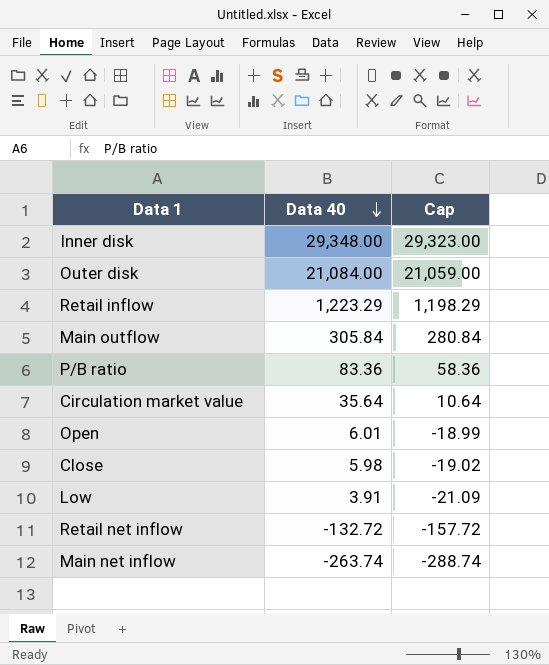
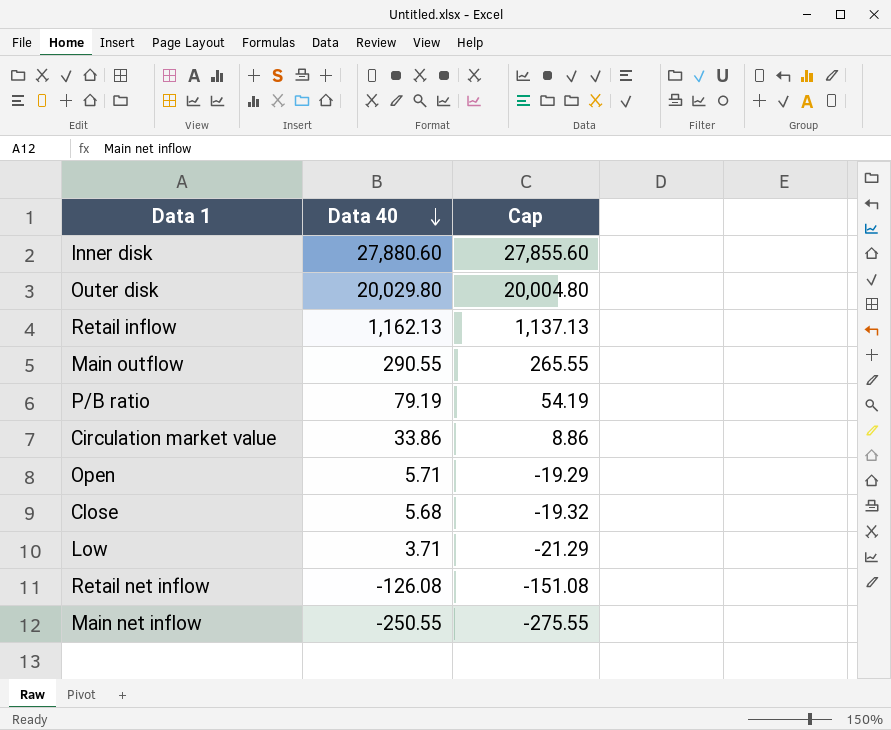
Inner disk | Data 40: 29,348.00 -> 27,880.60
Inner disk | Cap: 29,323.00 -> 27,855.60
Outer disk | Data 40: 21,084.00 -> 20,029.80
Outer disk | Cap: 21,059.00 -> 20,004.80
Retail inflow | Data 40: 1,223.29 -> 1,162.13
Retail inflow | Cap: 1,198.29 -> 1,137.13
Main outflow | Data 40: 305.84 -> 290.55
Main outflow | Cap: 280.84 -> 265.55
P/B ratio | Data 40: 83.36 -> 79.19
P/B ratio | Cap: 58.36 -> 54.19
Circulation market value | Data 40: 35.64 -> 33.86
Circulation market value | Cap: 10.64 -> 8.86
Open | Data 40: 6.01 -> 5.71
Open | Cap: -18.99 -> -19.29
Close | Data 40: 5.98 -> 5.68
Close | Cap: -19.02 -> -19.32
Low | Data 40: 3.91 -> 3.71
Low | Cap: -21.09 -> -21.29
Retail net inflow | Data 40: -132.72 -> -126.08
Retail net inflow | Cap: -157.72 -> -151.08
Main net inflow | Data 40: -263.74 -> -250.55
Main net inflow | Cap: -288.74 -> -275.55

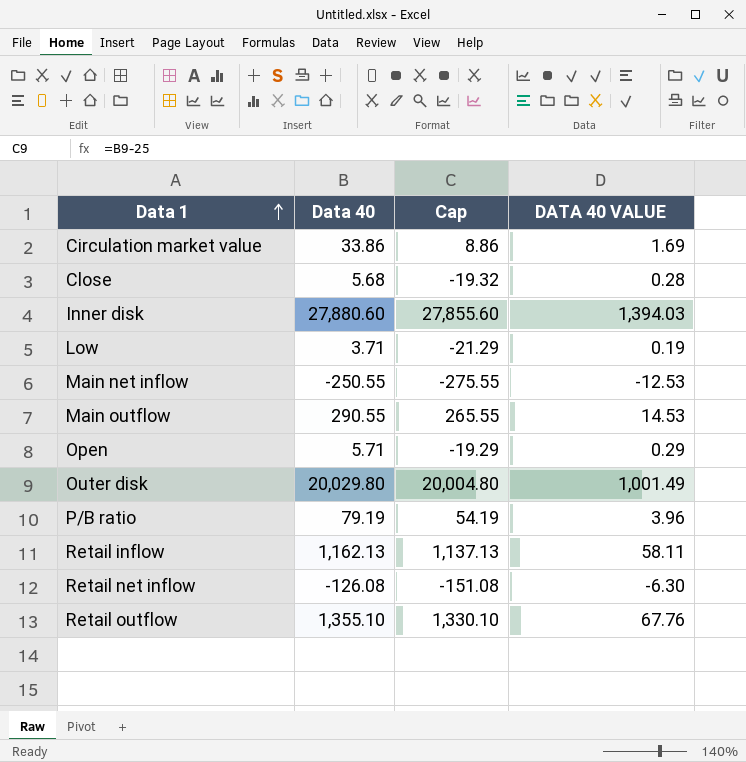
row order: Data 40 descending -> Data 1 ascending
column DATA 40 VALUE | formula: none -> [Data 40] * 0.05
row Retail outflow: none -> 1,355.10 | 1,330.10 | 67.76

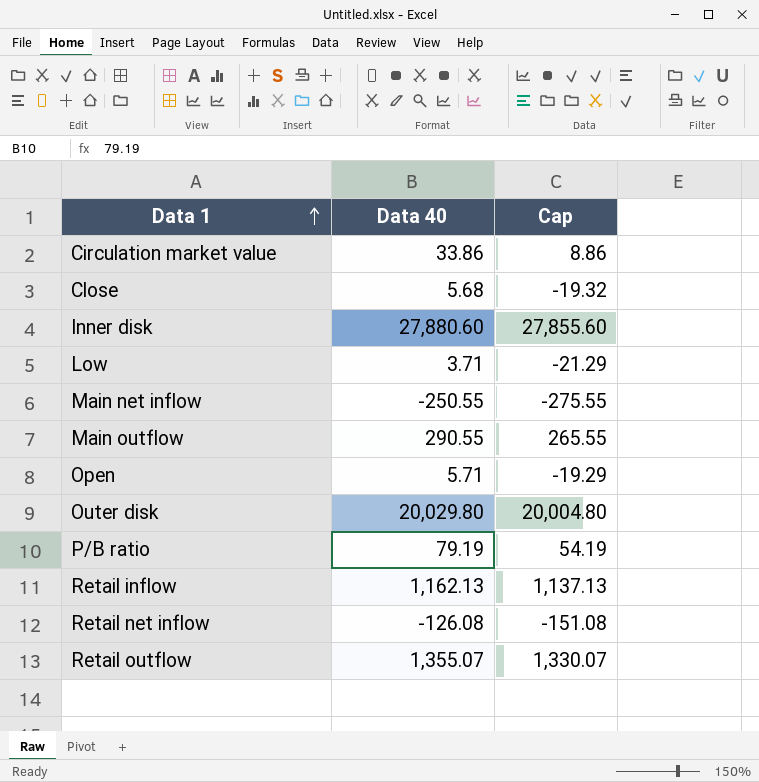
column DATA 40 VALUE | formula: [Data 40] * 0.05 -> none
Retail outflow | Data 40: 1,355.10 -> 1,355.07
Retail outflow | Cap: 1,330.10 -> 1,330.07

